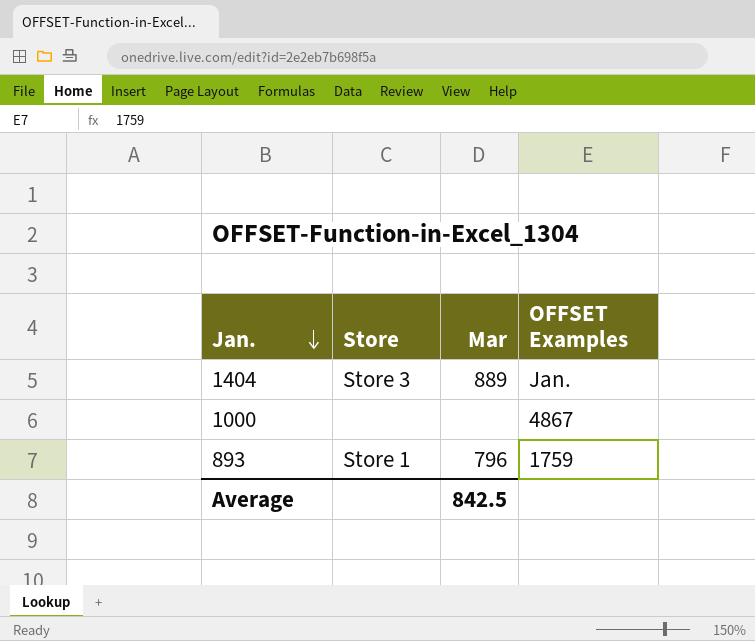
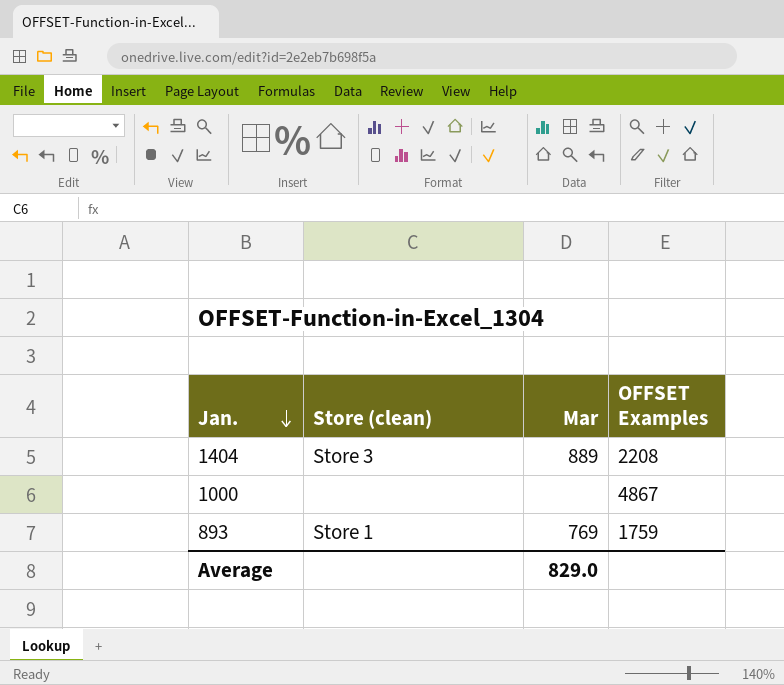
column name: Store -> Store (clean)
1404 | OFFSET Examples: Jan. -> 2208
893 | Mar: 796 -> 769
Average | Mar: 842.5 -> 829.0

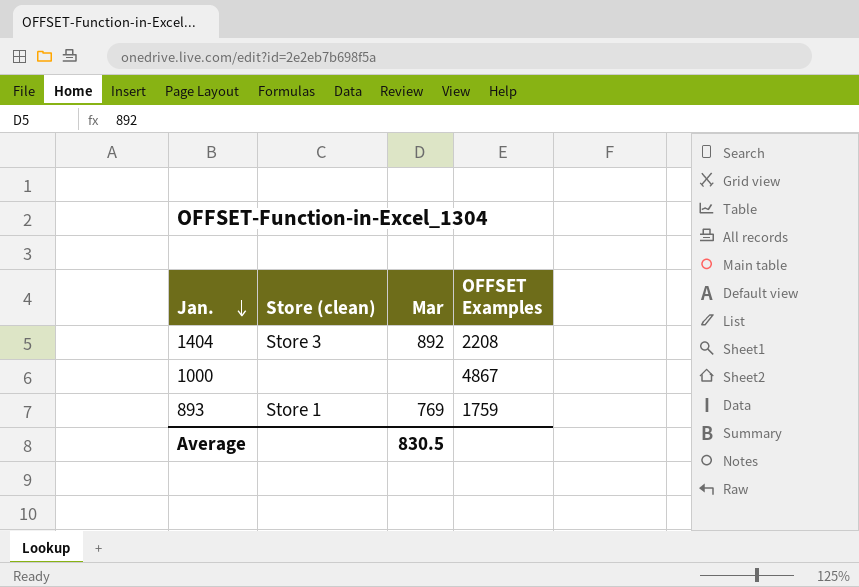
1404 | Mar: 889 -> 892
Average | Mar: 829.0 -> 830.5

